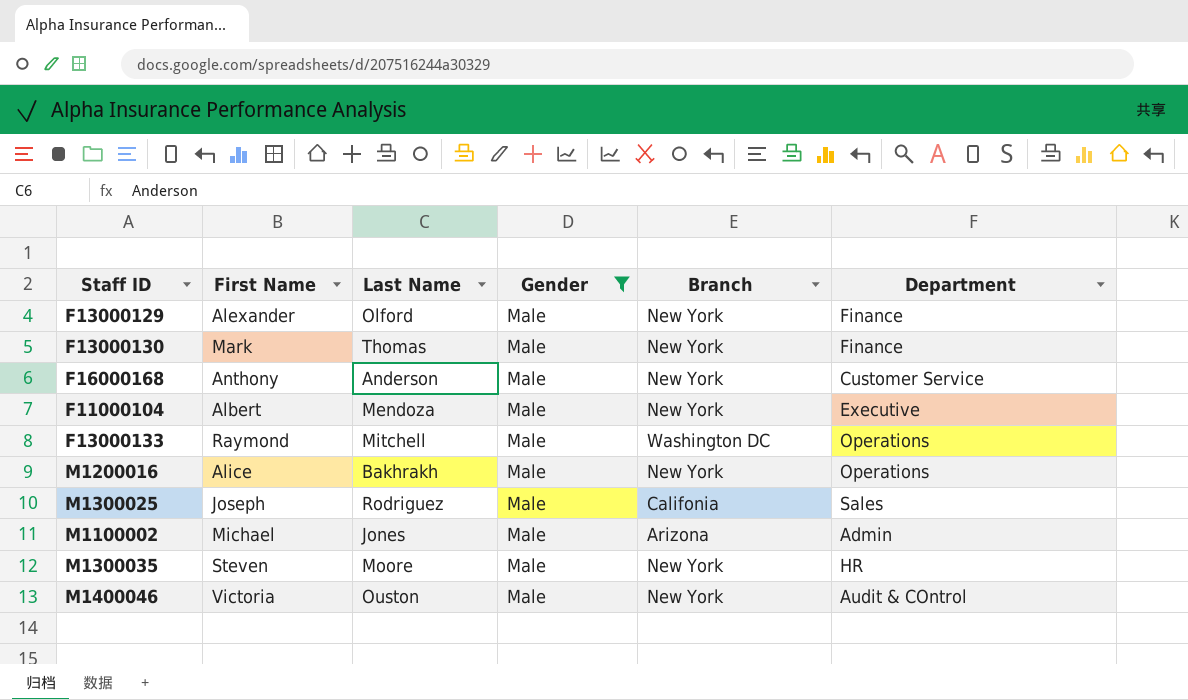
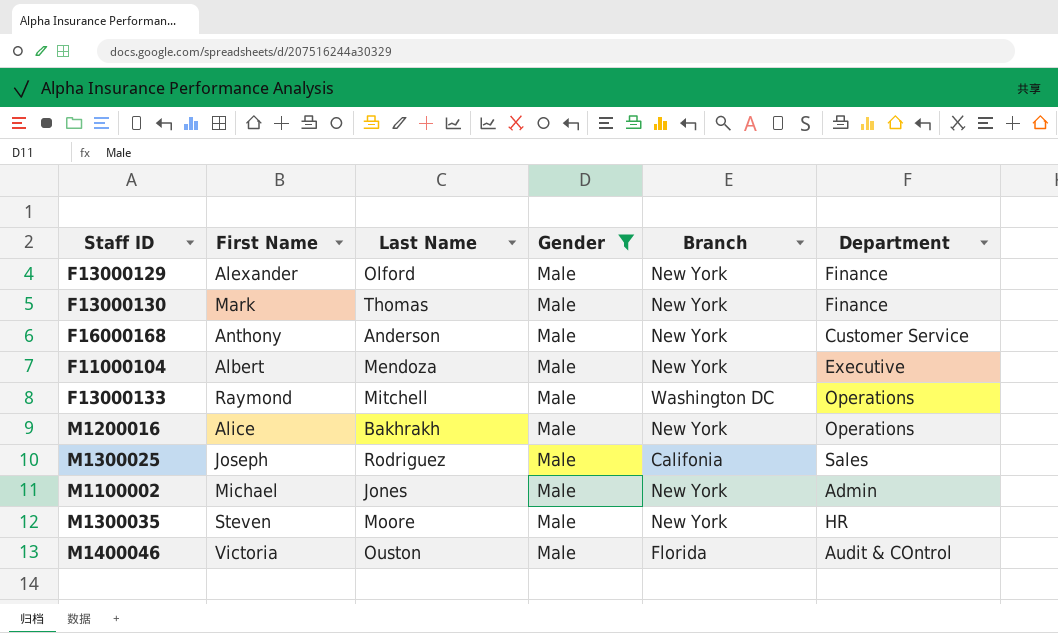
M1100002 | Branch: Arizona -> New York
M1400046 | Branch: New York -> Florida

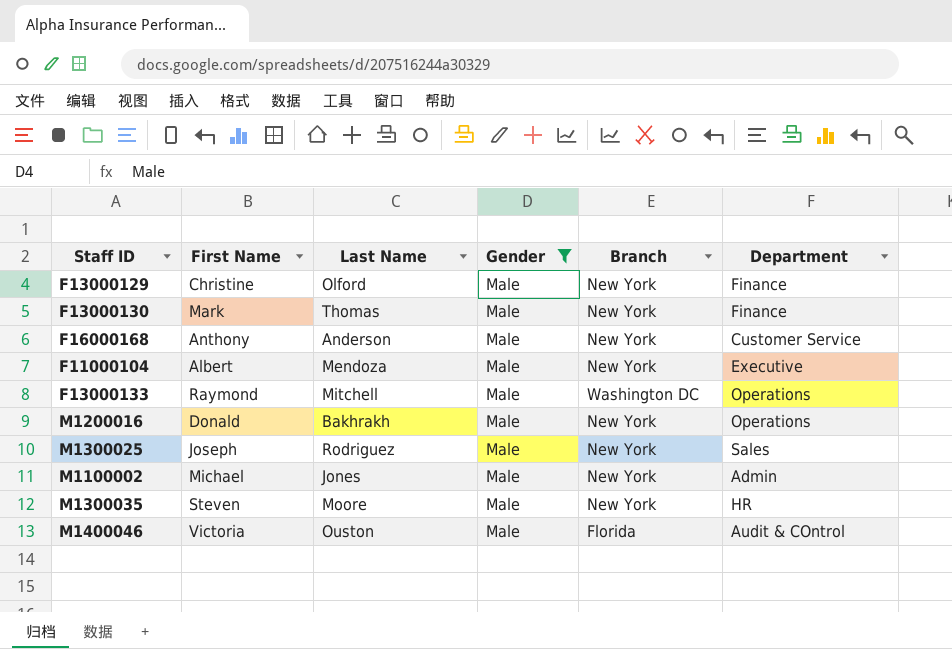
F13000129 | First Name: Alexander -> Christine
M1200016 | First Name: Alice -> Donald
M1300025 | Branch: Califonia -> New York

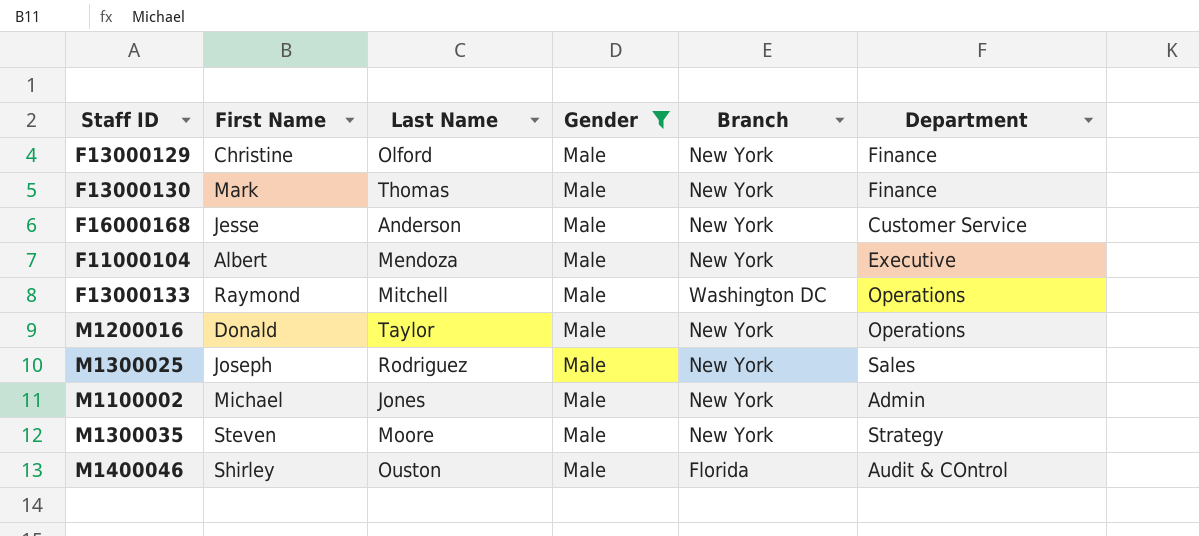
F16000168 | First Name: Anthony -> Jesse
M1200016 | Last Name: Bakhrakh -> Taylor
M1300035 | Department: HR -> Strategy
M1400046 | First Name: Victoria -> Shirley

